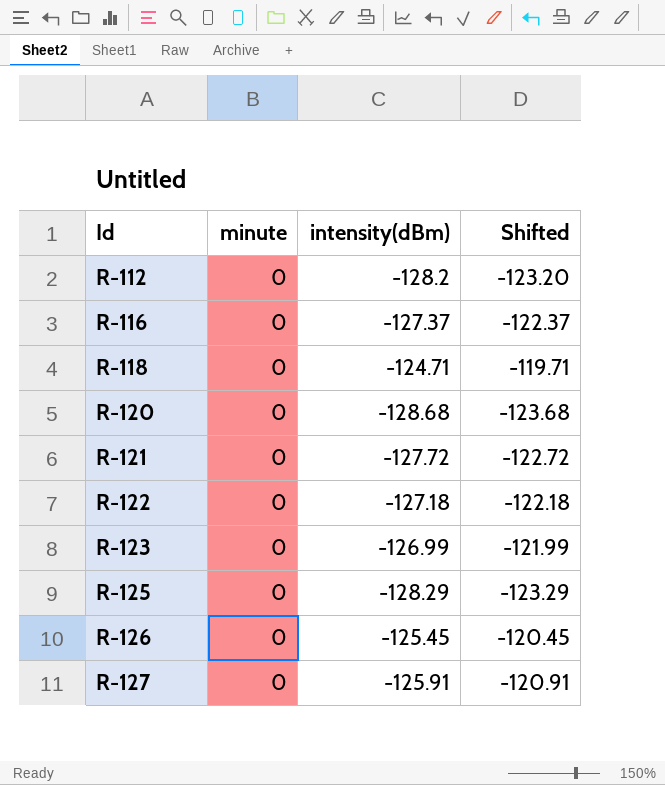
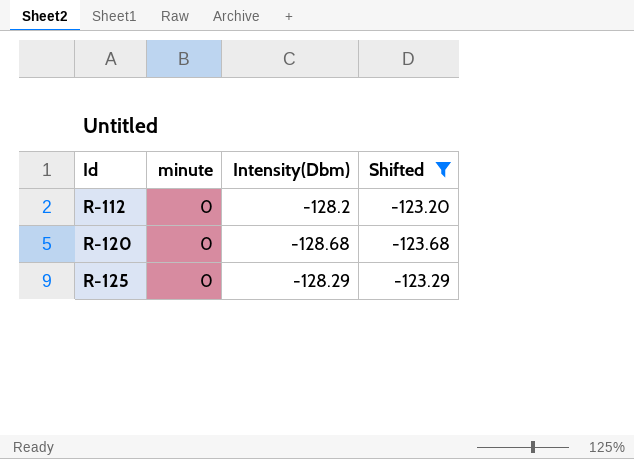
filter: none -> Shifted <= -123.20
column name: intensity(dBm) -> Intensity(Dbm)

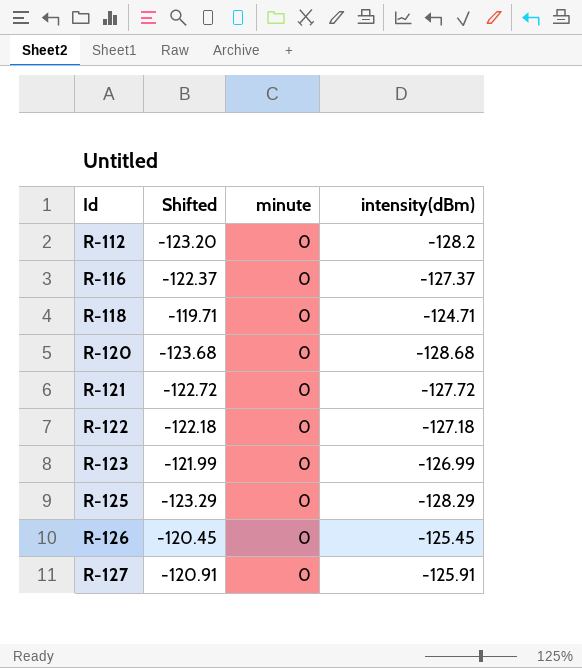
filter: Shifted <= -123.20 -> none
column Shifted | position: 4 -> 2
column name: Intensity(Dbm) -> intensity(dBm)

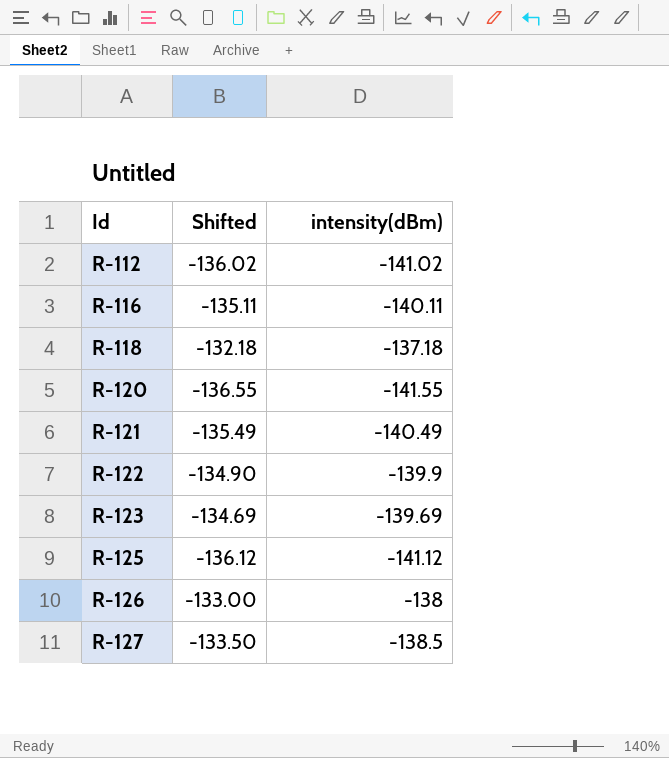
column minute | position: 3 -> none
R-112 | Shifted: -123.20 -> -136.02
R-112 | intensity(dBm): -128.2 -> -141.02
R-116 | Shifted: -122.37 -> -135.11
R-116 | intensity(dBm): -127.37 -> -140.11
R-118 | Shifted: -119.71 -> -132.18
R-118 | intensity(dBm): -124.71 -> -137.18
R-120 | Shifted: -123.68 -> -136.55
R-120 | intensity(dBm): -128.68 -> -141.55
R-121 | Shifted: -122.72 -> -135.49
R-121 | intensity(dBm): -127.72 -> -140.49
R-122 | Shifted: -122.18 -> -134.90
R-122 | intensity(dBm): -127.18 -> -139.9
R-123 | Shifted: -121.99 -> -134.69
R-123 | intensity(dBm): -126.99 -> -139.69
R-125 | Shifted: -123.29 -> -136.12
R-125 | intensity(dBm): -128.29 -> -141.12
R-126 | Shifted: -120.45 -> -133.00
R-126 | intensity(dBm): -125.45 -> -138
R-127 | Shifted: -120.91 -> -133.50
R-127 | intensity(dBm): -125.91 -> -138.5

